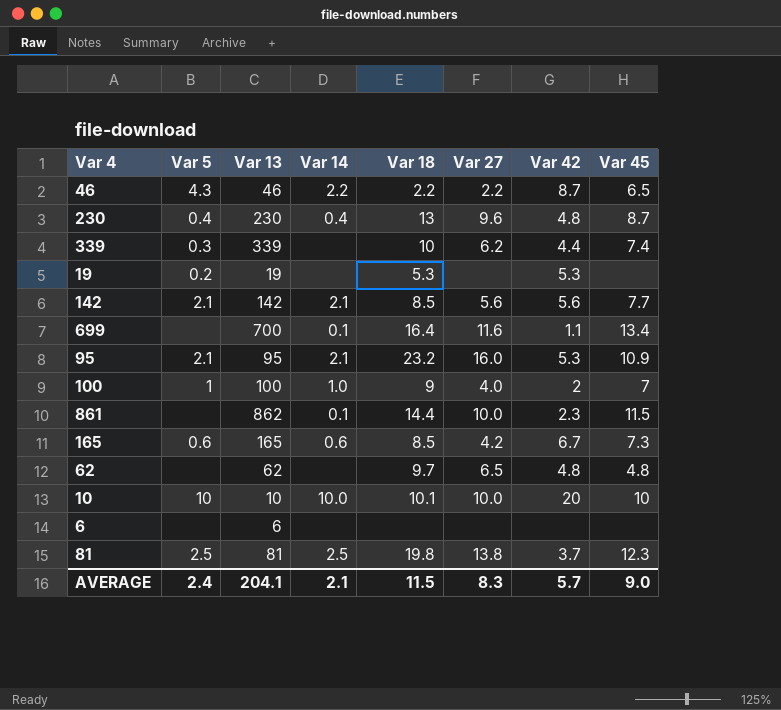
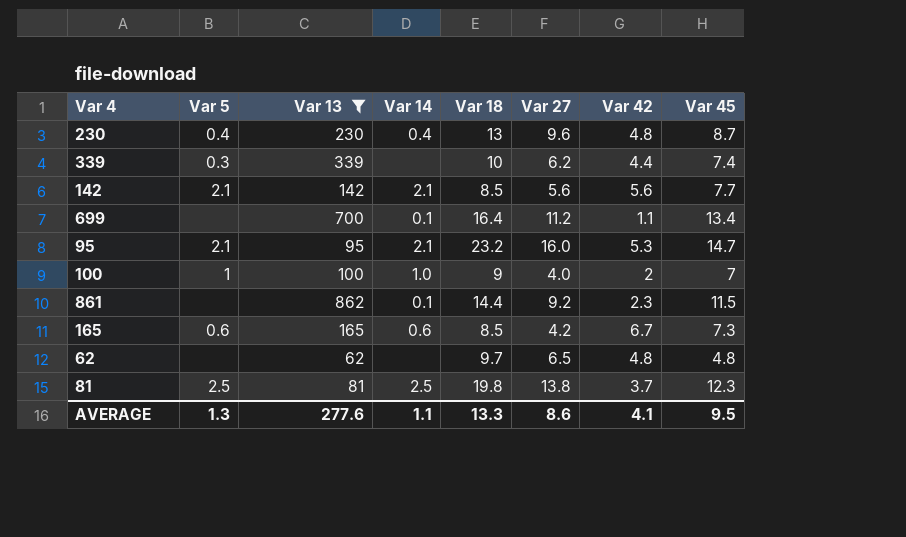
filter: none -> Var 13 >= 62
699 | Var 27: 11.6 -> 11.2
95 | Var 45: 10.9 -> 14.7
861 | Var 27: 10.0 -> 9.2
AVERAGE | Var 5: 2.4 -> 1.3
AVERAGE | Var 13: 204.1 -> 277.6
AVERAGE | Var 14: 2.1 -> 1.1
AVERAGE | Var 18: 11.5 -> 13.3
AVERAGE | Var 27: 8.3 -> 8.6
AVERAGE | Var 42: 5.7 -> 4.1
AVERAGE | Var 45: 9.0 -> 9.5

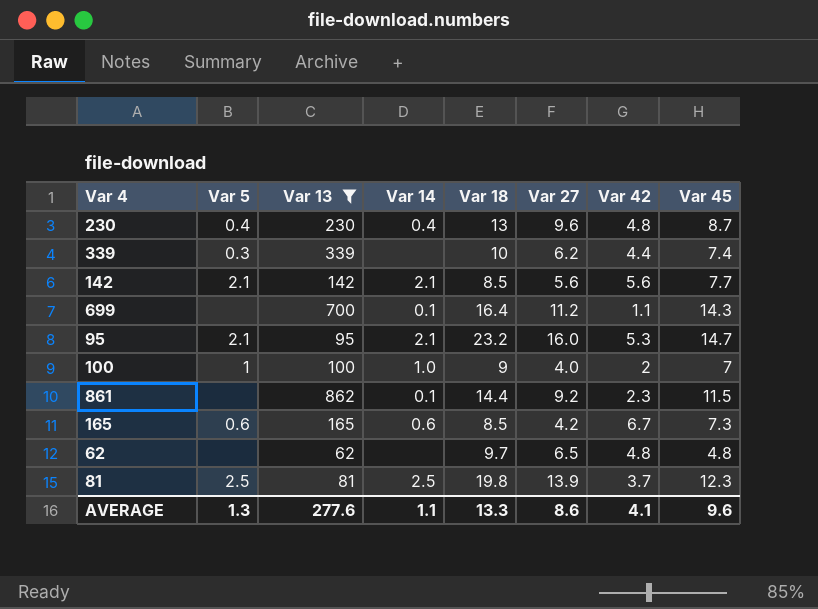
699 | Var 45: 13.4 -> 14.3
81 | Var 27: 13.8 -> 13.9
AVERAGE | Var 45: 9.5 -> 9.6

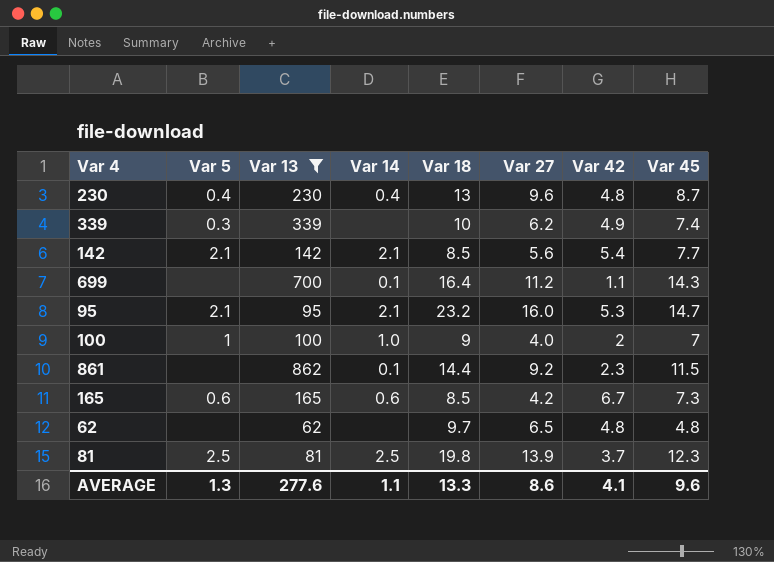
339 | Var 42: 4.4 -> 4.9
142 | Var 42: 5.6 -> 5.4

